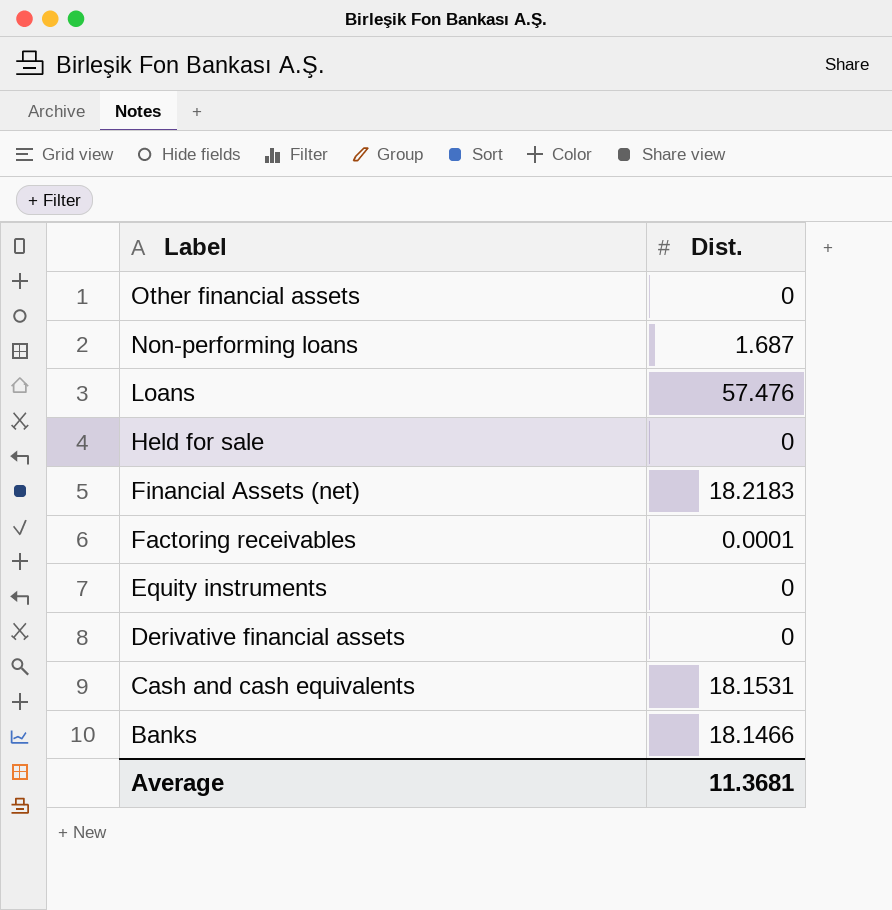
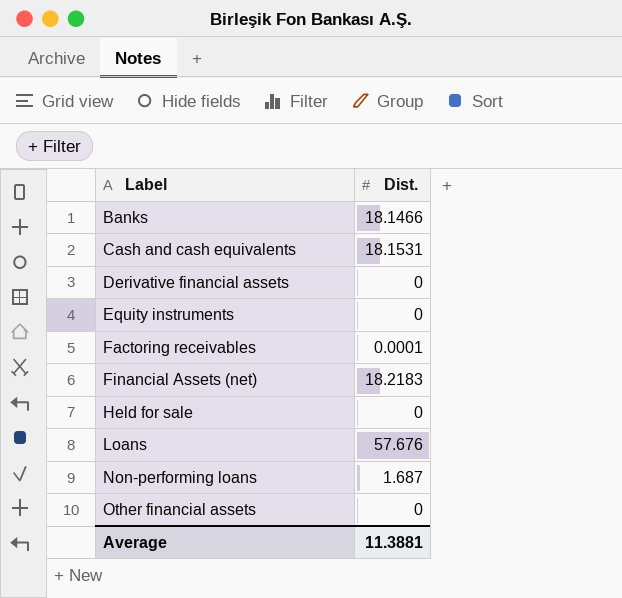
row order: Label descending -> Label ascending
Loans | Dist.: 57.476 -> 57.676
Average | Dist.: 11.3681 -> 11.3881

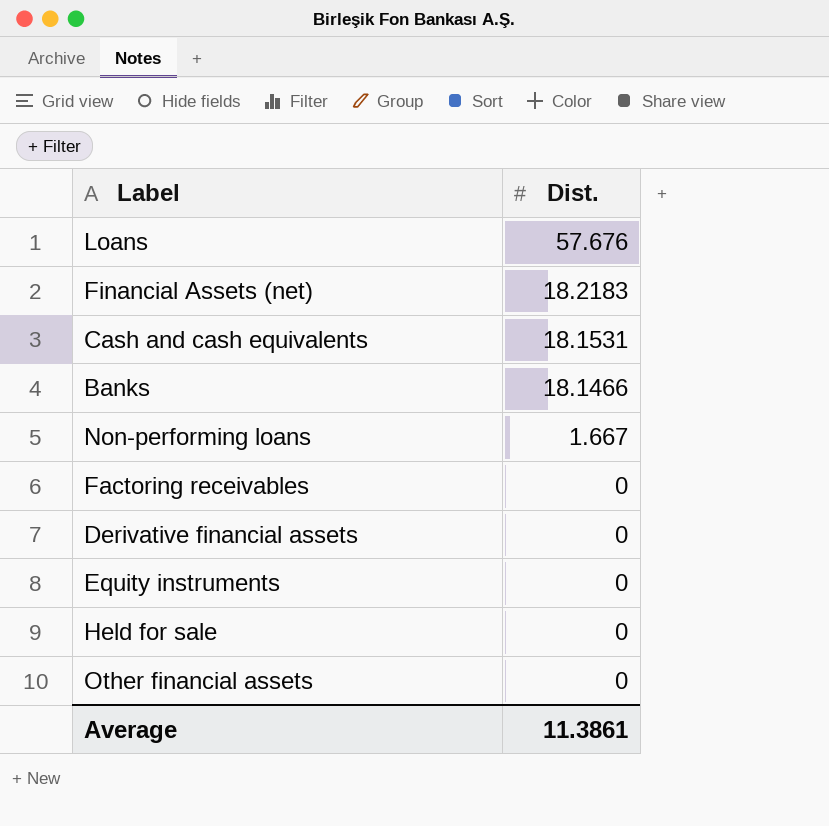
row order: Label ascending -> Dist. descending
Non-performing loans | Dist.: 1.687 -> 1.667
Factoring receivables | Dist.: 0.0001 -> 0
Average | Dist.: 11.3881 -> 11.3861

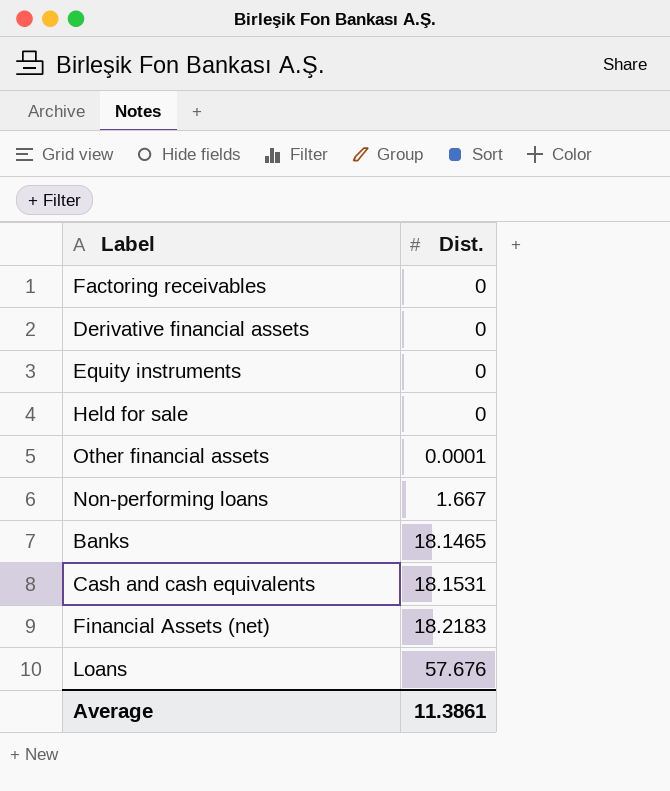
row order: Dist. descending -> Dist. ascending
Other financial assets | Dist.: 0 -> 0.0001
Banks | Dist.: 18.1466 -> 18.1465

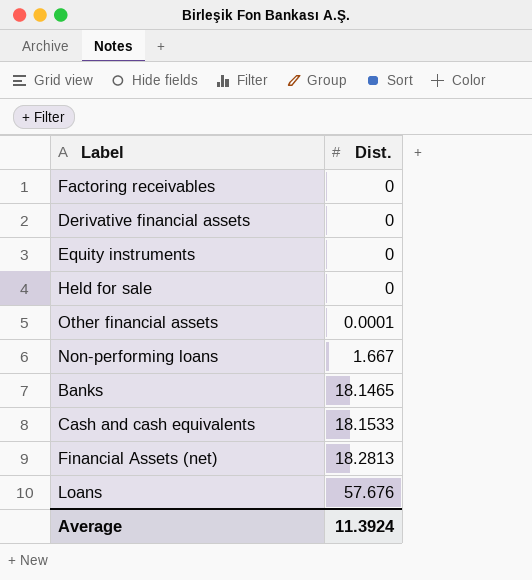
Cash and cash equivalents | Dist.: 18.1531 -> 18.1533
Financial Assets (net) | Dist.: 18.2183 -> 18.2813
Average | Dist.: 11.3861 -> 11.3924

